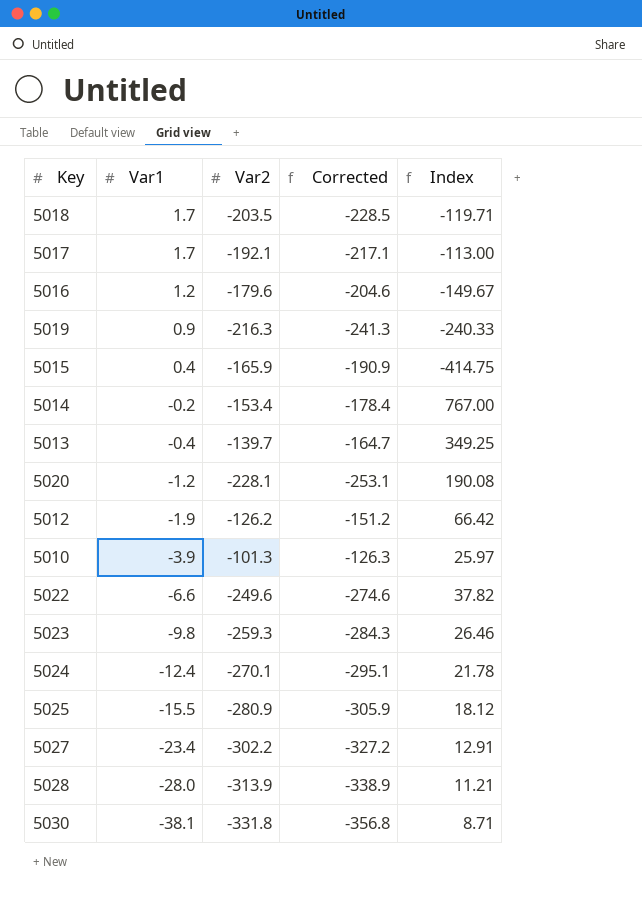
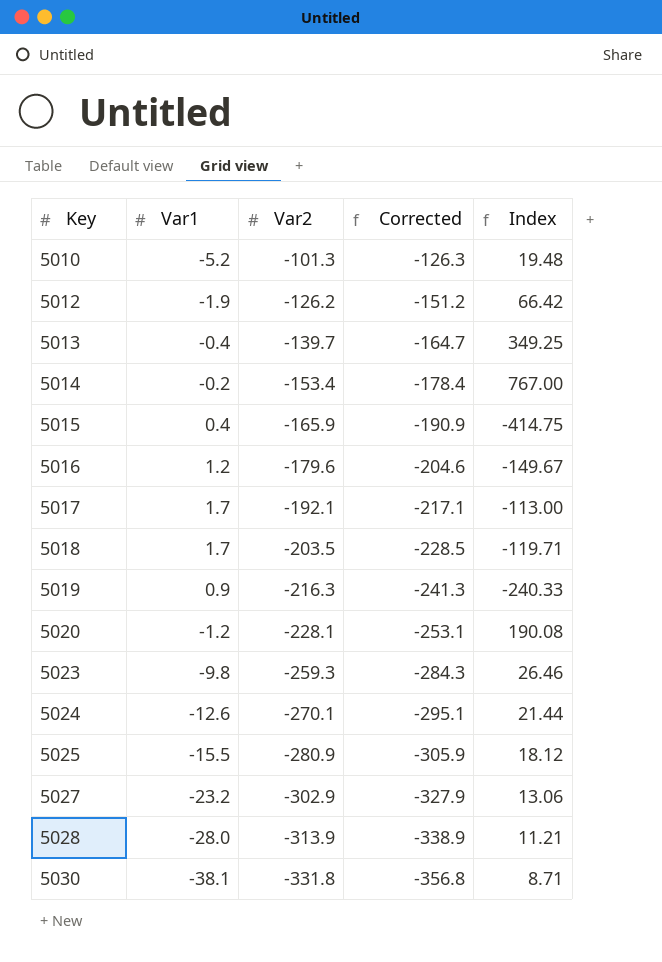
row order: Var1 descending -> Key ascending
row 5022: -6.6 | -249.6 | -274.6 | 37.82 -> none
5010 | Var1: -3.9 -> -5.2
5010 | Index: 25.97 -> 19.48
5024 | Var1: -12.4 -> -12.6
5024 | Index: 21.78 -> 21.44
5027 | Var1: -23.4 -> -23.2
5027 | Var2: -302.2 -> -302.9
5027 | Corrected: -327.2 -> -327.9
5027 | Index: 12.91 -> 13.06

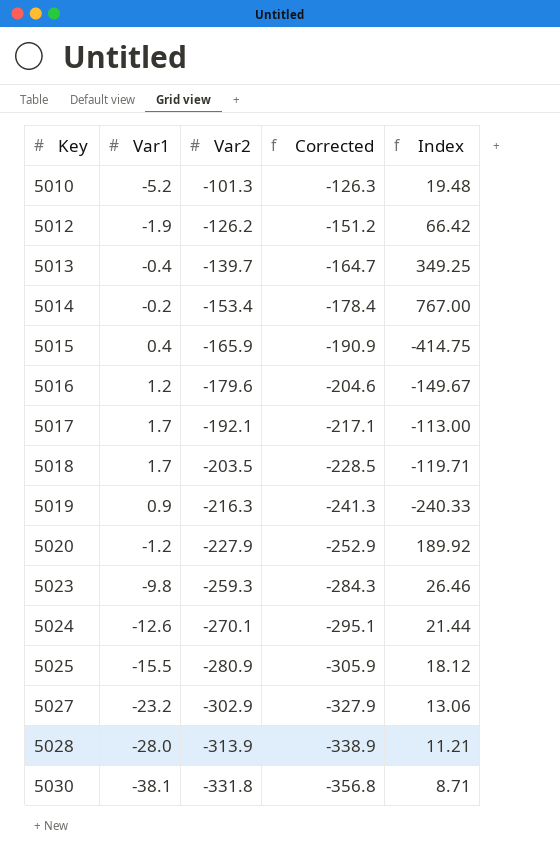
5020 | Var2: -228.1 -> -227.9
5020 | Corrected: -253.1 -> -252.9
5020 | Index: 190.08 -> 189.92

